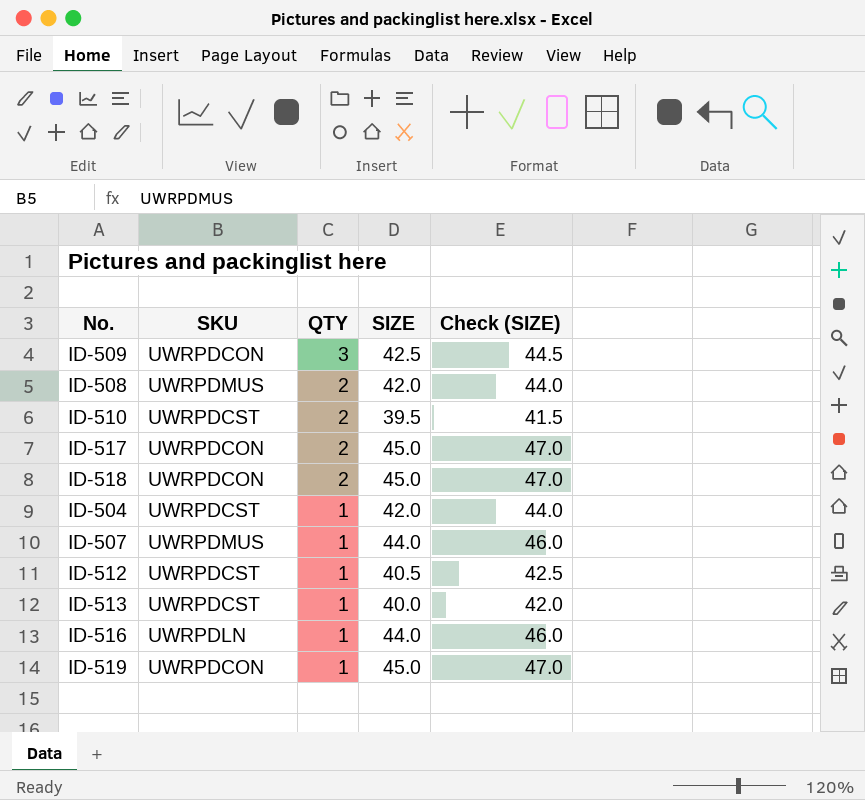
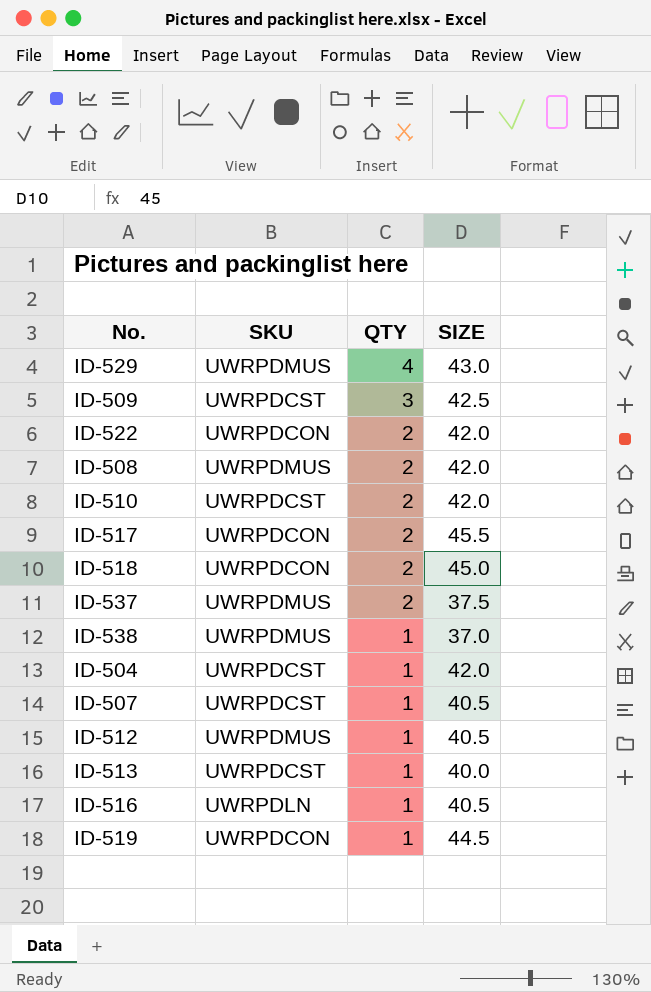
column Check (SIZE) | formula: [SIZE] + 2 -> none
row ID-529: none -> UWRPDMUS | 4 | 43.0
ID-509 | SKU: UWRPDCON -> UWRPDCST
row ID-522: none -> UWRPDCON | 2 | 42.0
ID-510 | SIZE: 39.5 -> 42.0
ID-517 | SIZE: 45.0 -> 45.5
row ID-537: none -> UWRPDMUS | 2 | 37.5
row ID-538: none -> UWRPDMUS | 1 | 37.0
ID-507 | SKU: UWRPDMUS -> UWRPDCST
ID-507 | SIZE: 44.0 -> 40.5
ID-512 | SKU: UWRPDCST -> UWRPDMUS
ID-516 | SIZE: 44.0 -> 40.5
ID-519 | SIZE: 45.0 -> 44.5

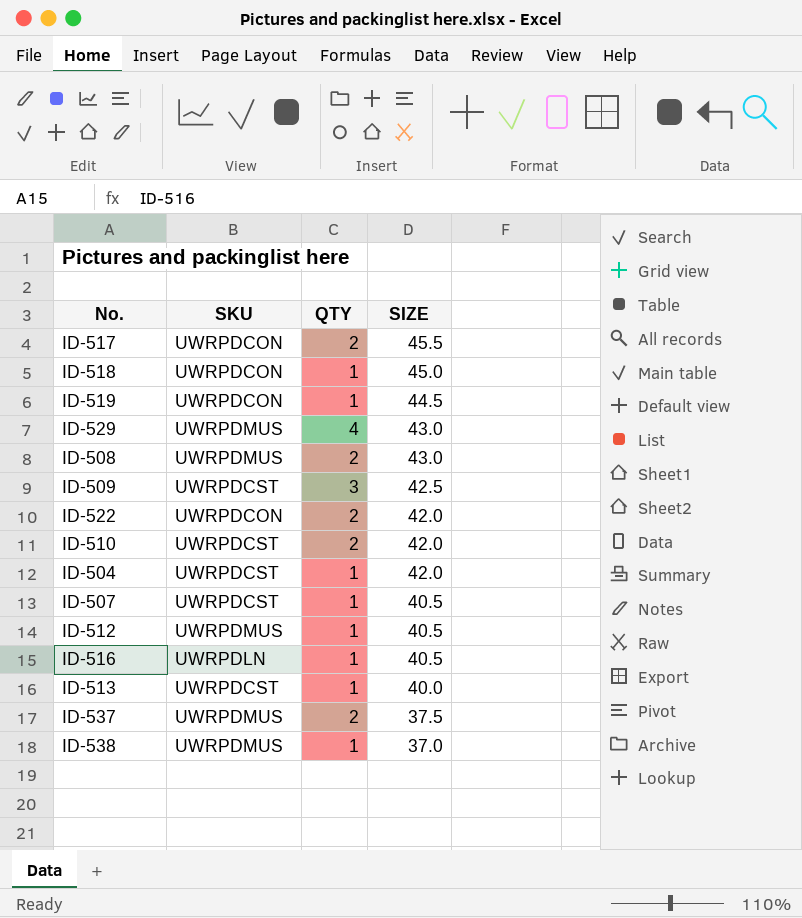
row order: QTY descending -> SIZE descending
ID-518 | QTY: 2 -> 1
ID-508 | SIZE: 42.0 -> 43.0

